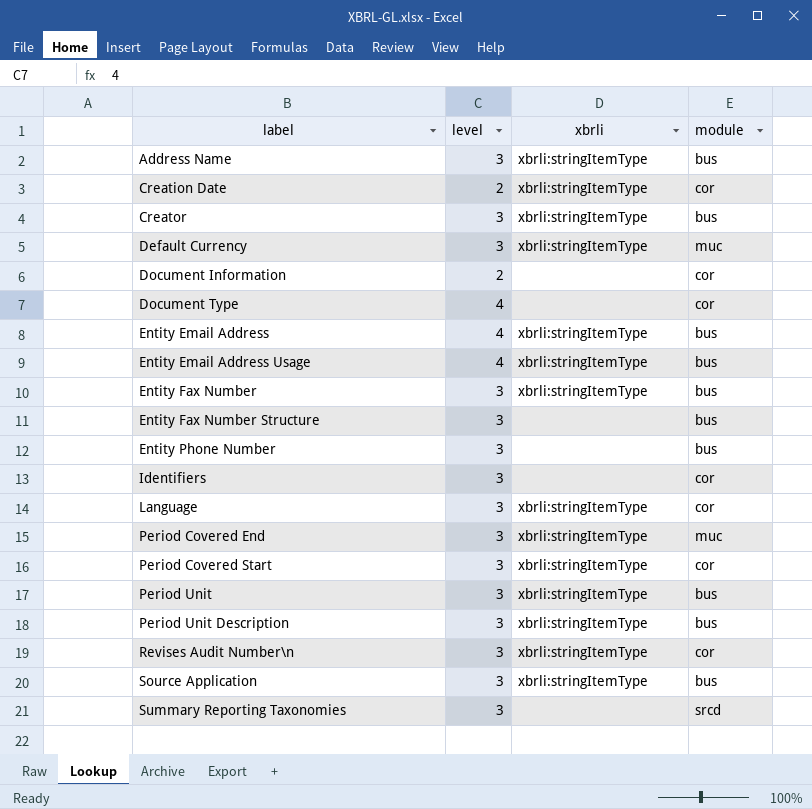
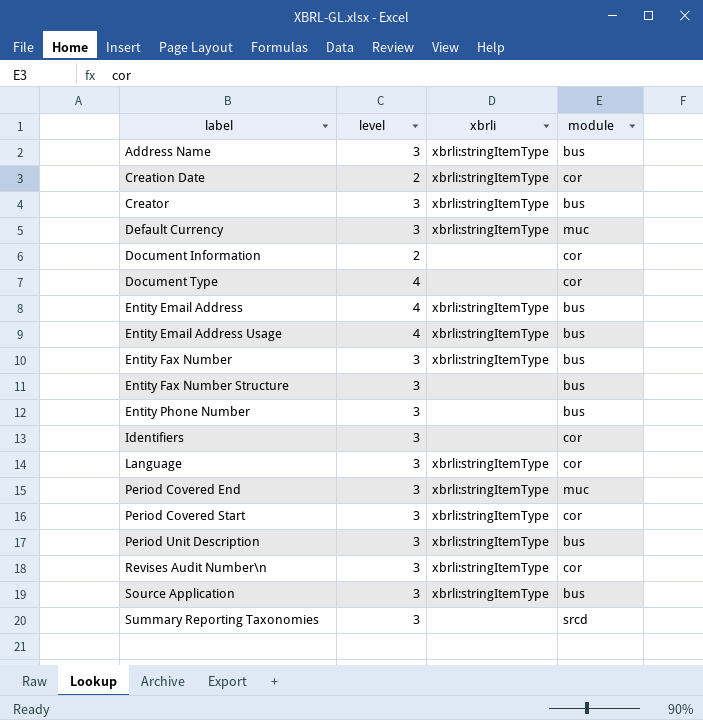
row Period Unit: 3 | xbrli:stringItemType | bus -> none

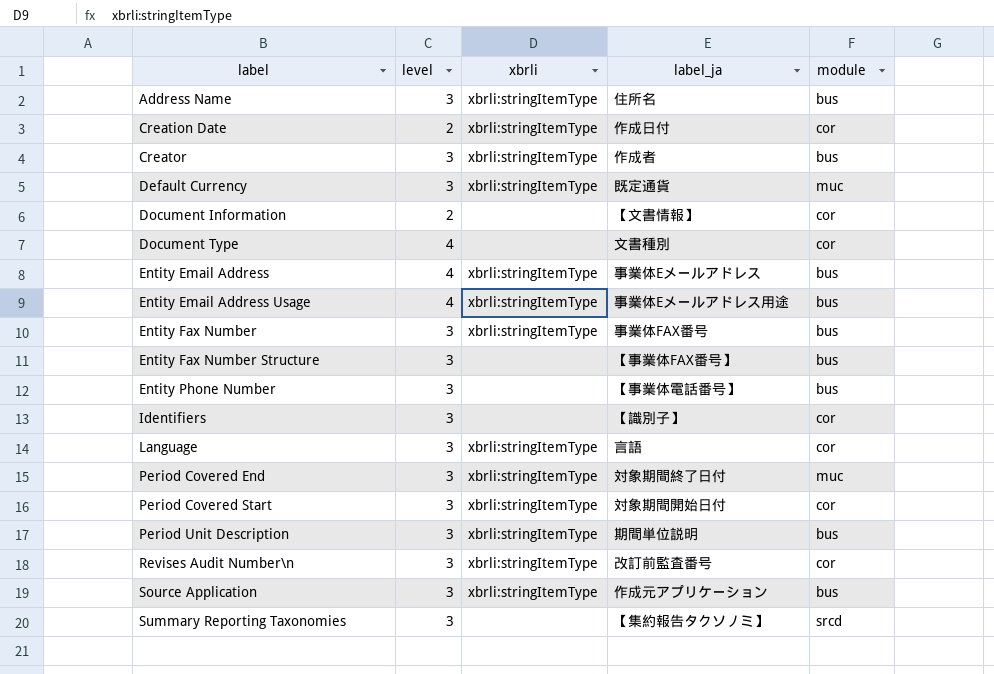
column label_ja | position: none -> 4

